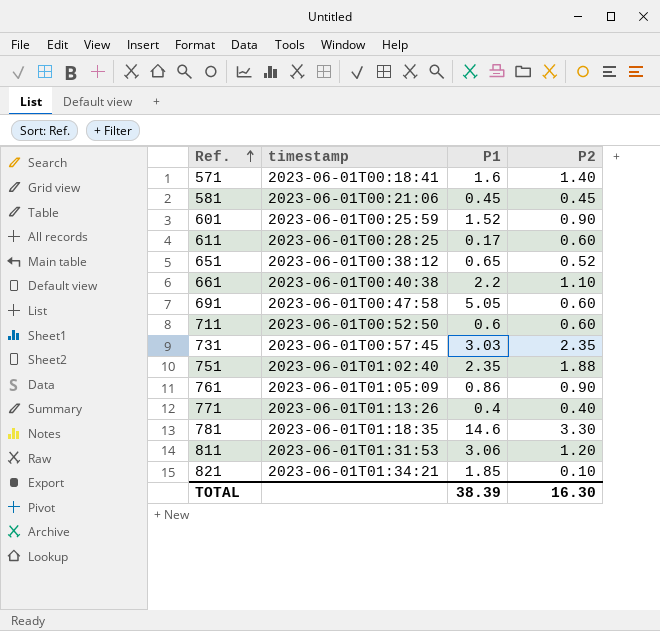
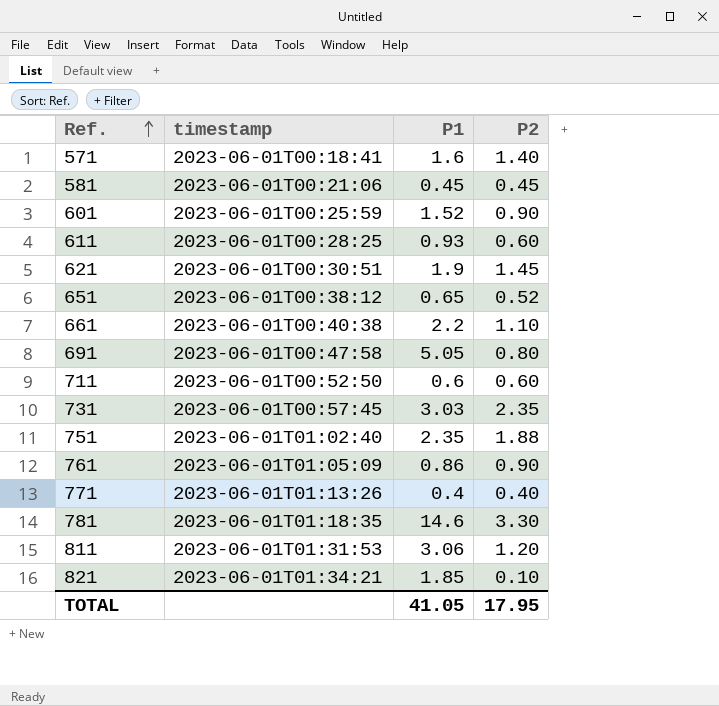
611 | P1: 0.17 -> 0.93
row 621: none -> 2023-06-01T00:30:51 | 1.9 | 1.45
691 | P2: 0.60 -> 0.80
TOTAL | P1: 38.39 -> 41.05
TOTAL | P2: 16.30 -> 17.95

